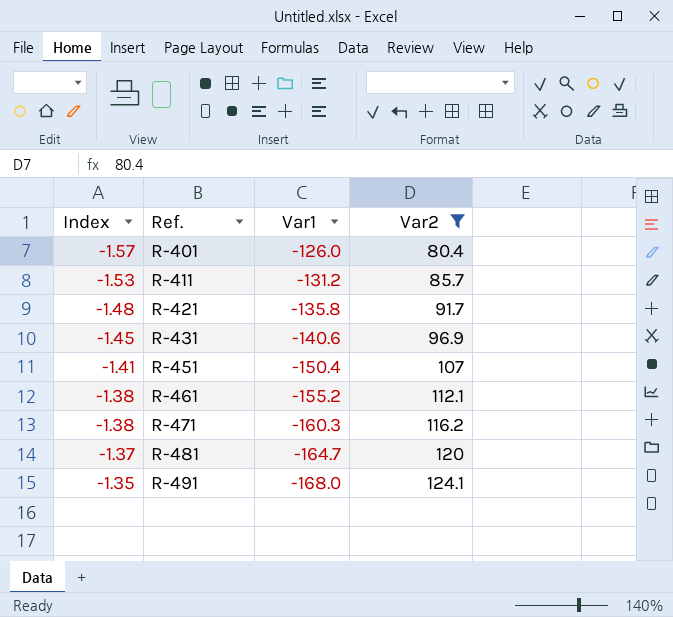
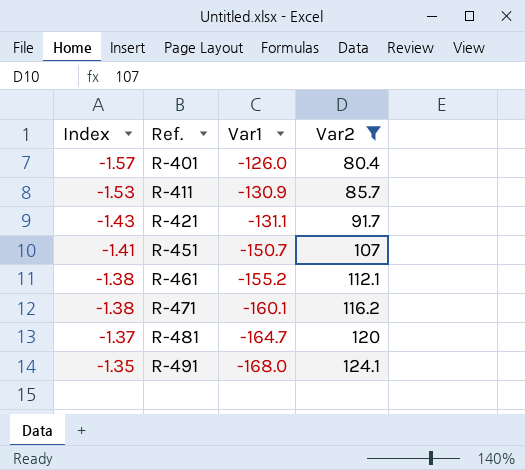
row R-431: -1.45 | -140.6 | 96.9 -> none
R-411 | Var1: -131.2 -> -130.9
R-421 | Index: -1.48 -> -1.43
R-421 | Var1: -135.8 -> -131.1
R-451 | Var1: -150.4 -> -150.7
R-471 | Var1: -160.3 -> -160.1

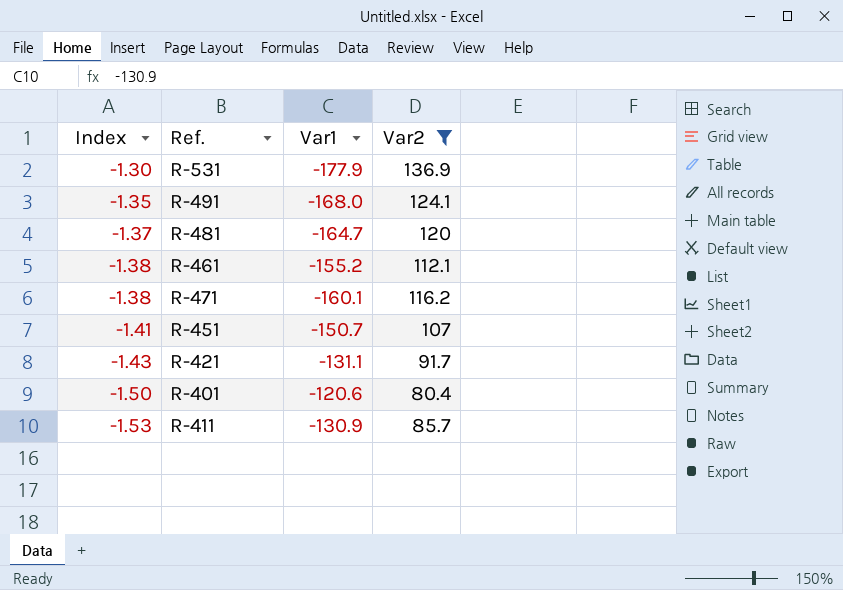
row order: Index ascending -> Index descending
row R-531: none -> -1.30 | -177.9 | 136.9
R-401 | Index: -1.57 -> -1.50
R-401 | Var1: -126.0 -> -120.6

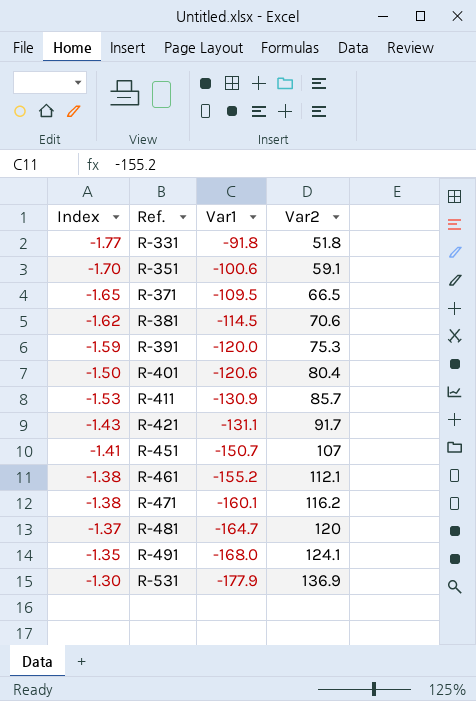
filter: Var2 >= 80.4 -> none
row order: Index descending -> Ref. ascending

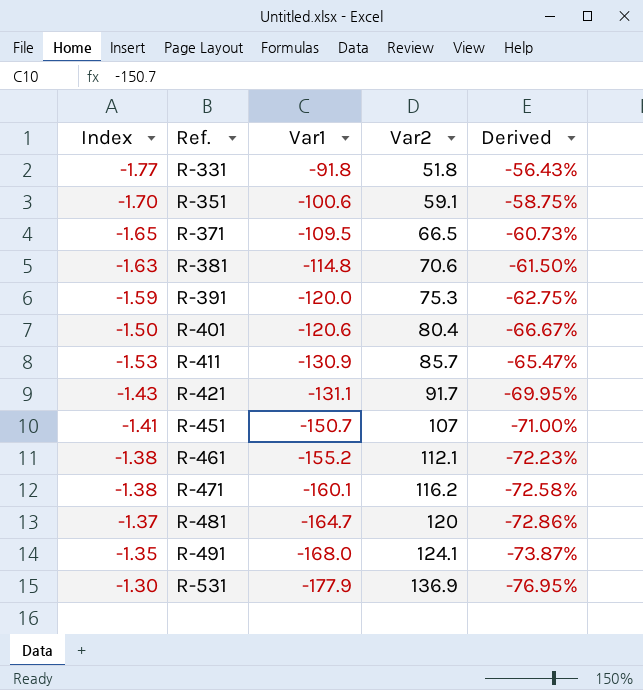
column Derived | formula: none -> [Var2] / [Var1]
R-381 | Index: -1.62 -> -1.63
R-381 | Var1: -114.5 -> -114.8

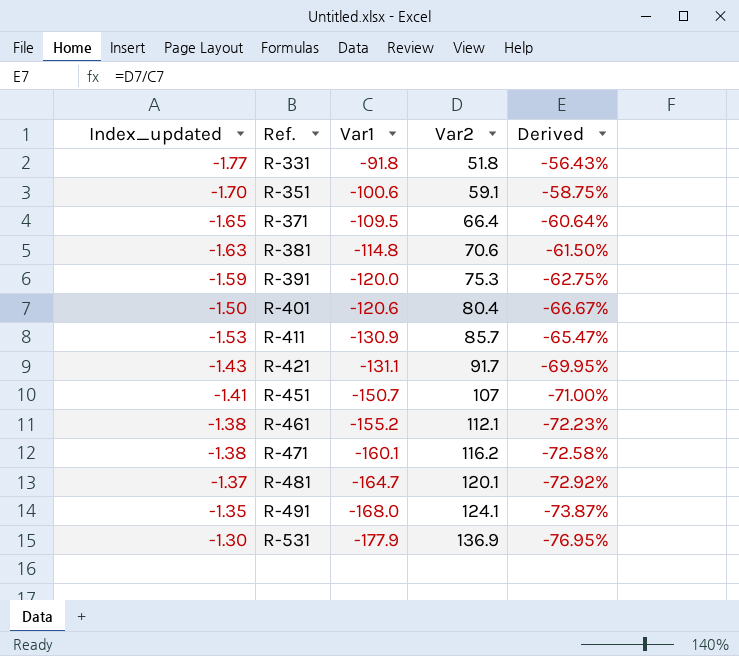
column name: Index -> Index_updated
R-371 | Var2: 66.5 -> 66.4
R-371 | Derived: -60.73% -> -60.64%
R-481 | Var2: 120 -> 120.1
R-481 | Derived: -72.86% -> -72.92%

